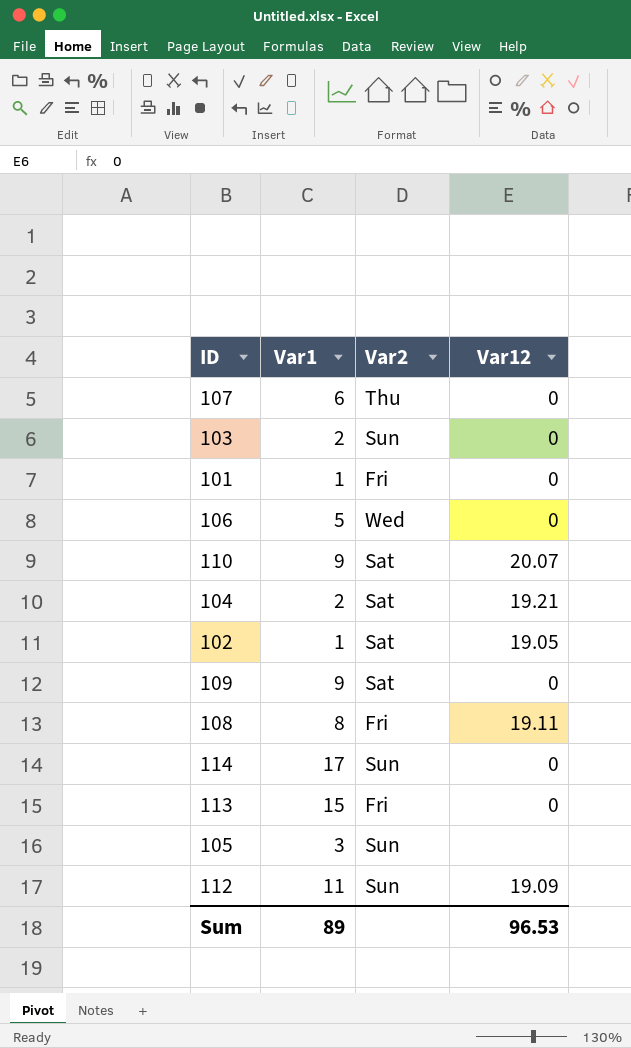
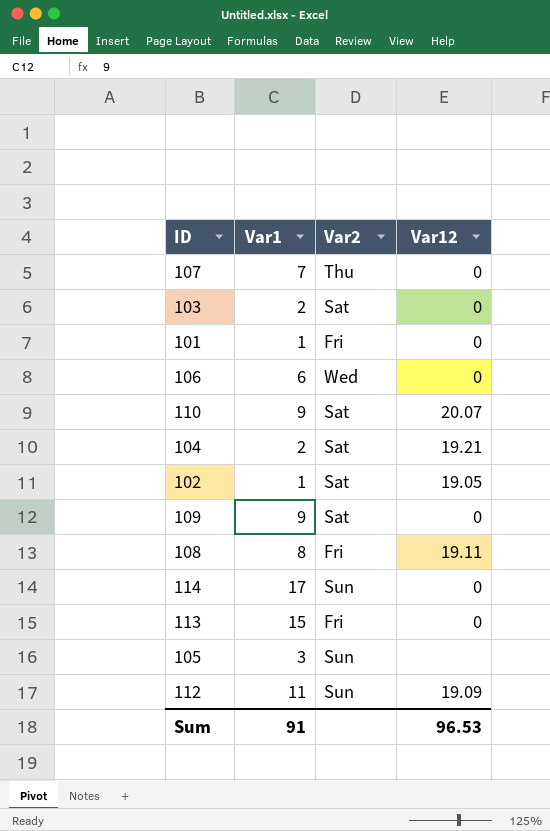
107 | Var1: 6 -> 7
103 | Var2: Sun -> Sat
106 | Var1: 5 -> 6
Sum | Var1: 89 -> 91

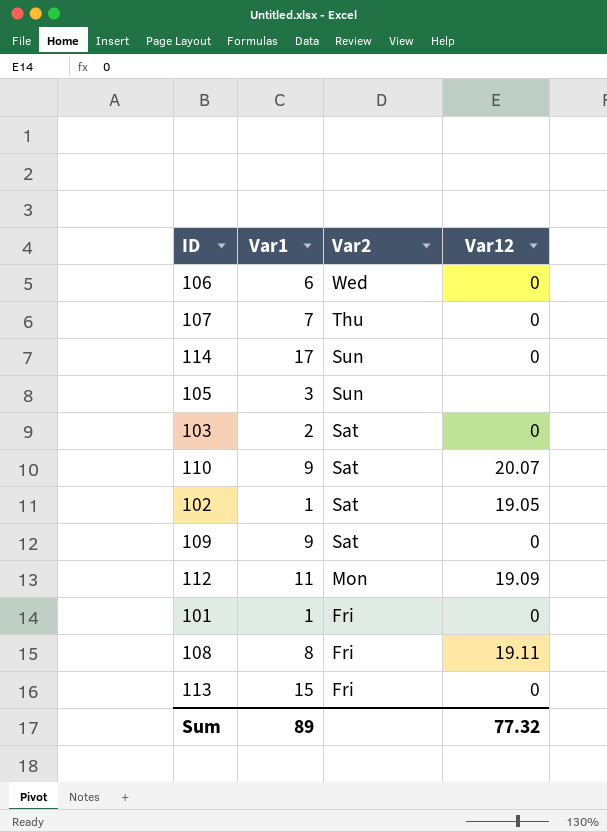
row order: none -> Var2 descending
row 104: 2 | Sat | 19.21 -> none
112 | Var2: Sun -> Mon
Sum | Var1: 91 -> 89
Sum | Var12: 96.53 -> 77.32

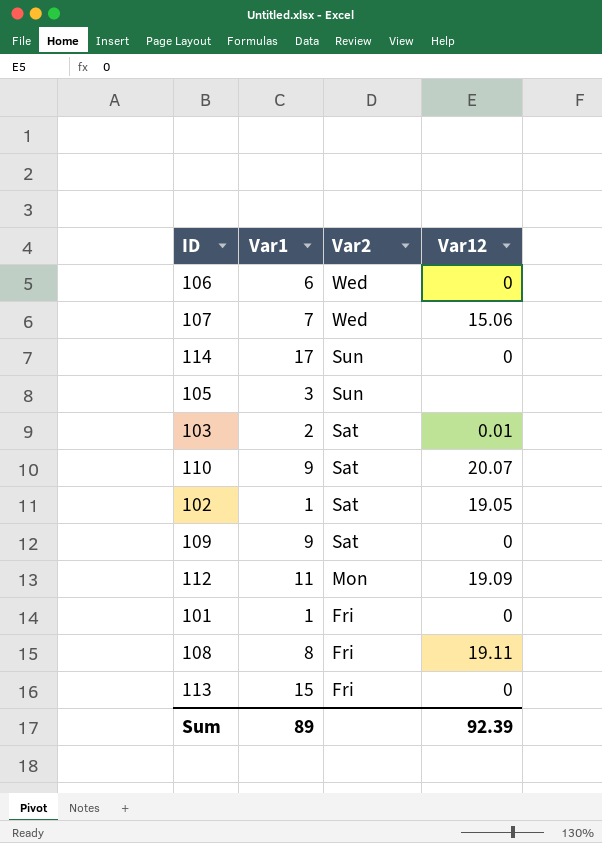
107 | Var2: Thu -> Wed
107 | Var12: 0 -> 15.06
103 | Var12: 0 -> 0.01
Sum | Var12: 77.32 -> 92.39

